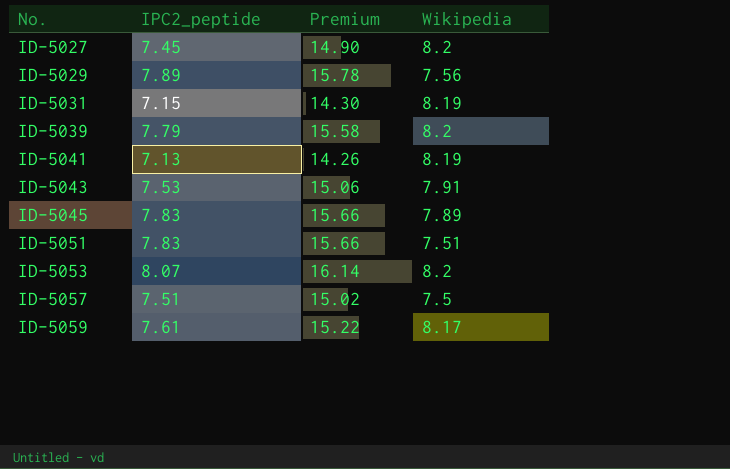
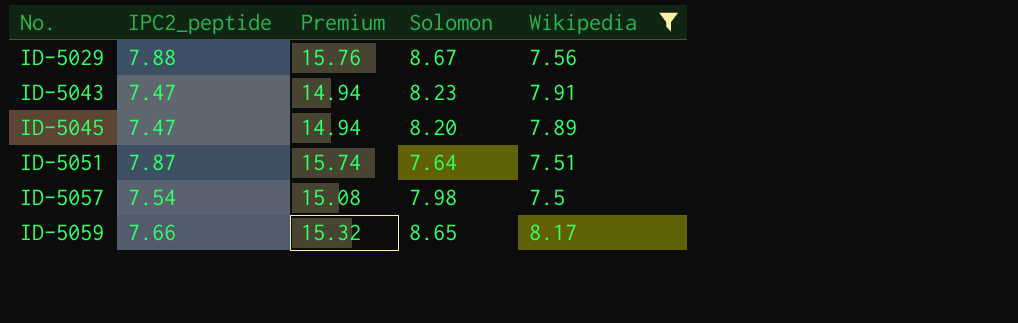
filter: none -> Wikipedia <= 8.17
column Solomon | position: none -> 4
ID-5029 | IPC2_peptide: 7.89 -> 7.88
ID-5029 | Premium: 15.78 -> 15.76
ID-5043 | IPC2_peptide: 7.53 -> 7.47
ID-5043 | Premium: 15.06 -> 14.94
ID-5045 | IPC2_peptide: 7.83 -> 7.47
ID-5045 | Premium: 15.66 -> 14.94
ID-5051 | IPC2_peptide: 7.83 -> 7.87
ID-5051 | Premium: 15.66 -> 15.74
ID-5057 | IPC2_peptide: 7.51 -> 7.54
ID-5057 | Premium: 15.02 -> 15.08
ID-5059 | IPC2_peptide: 7.61 -> 7.66
ID-5059 | Premium: 15.22 -> 15.32

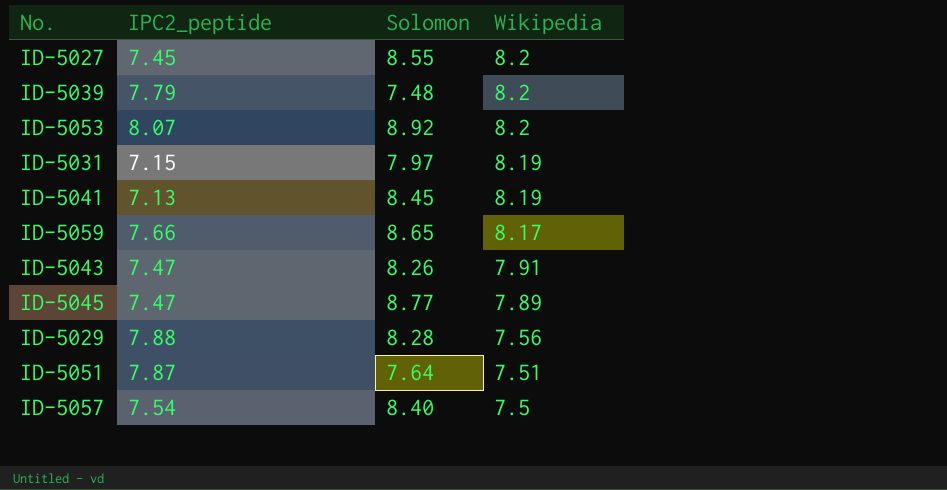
filter: Wikipedia <= 8.17 -> none
row order: No. ascending -> Wikipedia descending
column Premium | formula: [IPC2_peptide] * 2 -> none
ID-5043 | Solomon: 8.23 -> 8.26
ID-5045 | Solomon: 8.20 -> 8.77
ID-5029 | Solomon: 8.67 -> 8.28
ID-5057 | Solomon: 7.98 -> 8.40

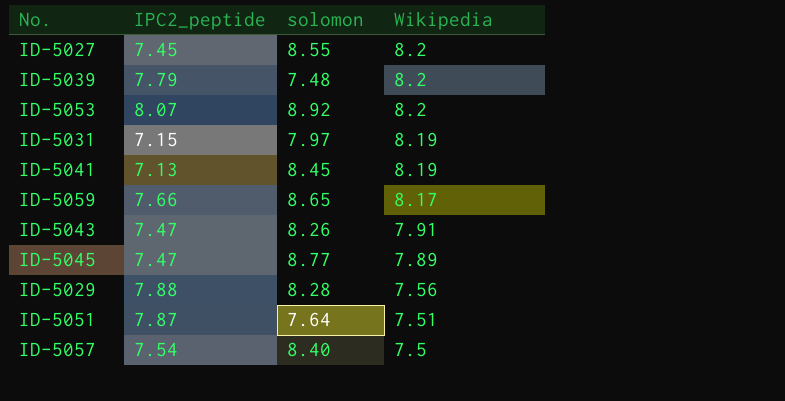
column name: Solomon -> solomon

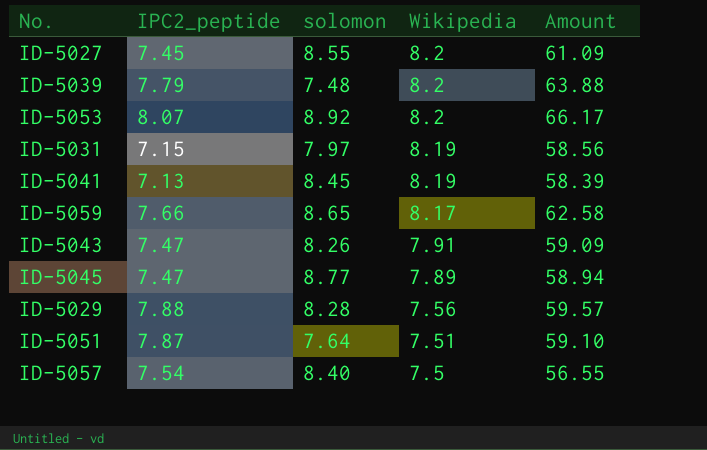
column Amount | formula: none -> [IPC2_peptide] * [Wikipedia]

